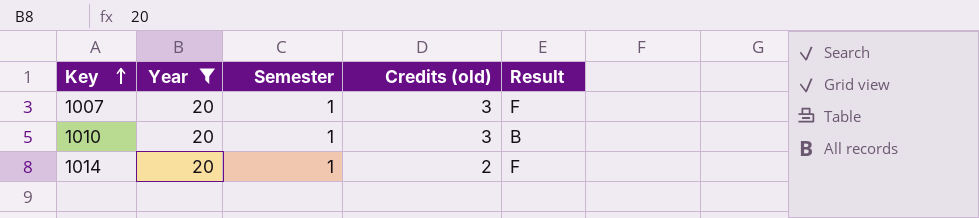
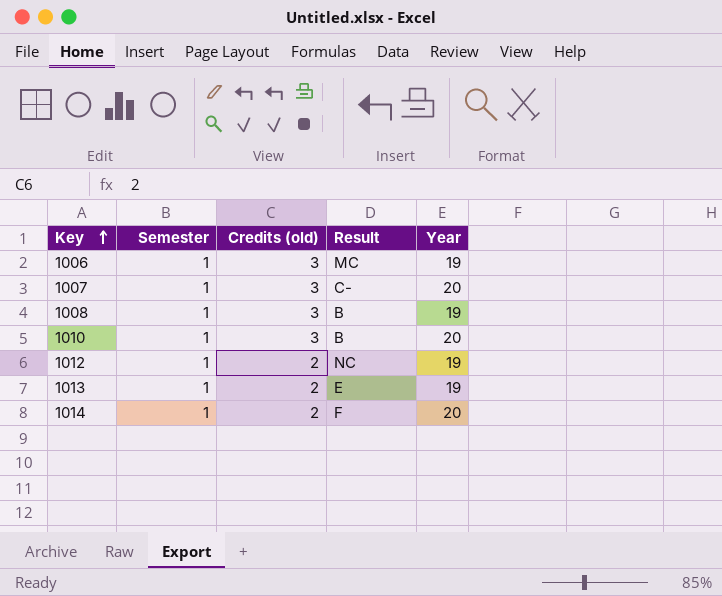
filter: Year = 20 -> none
column Year | position: 2 -> 5
1007 | Result: F -> C-

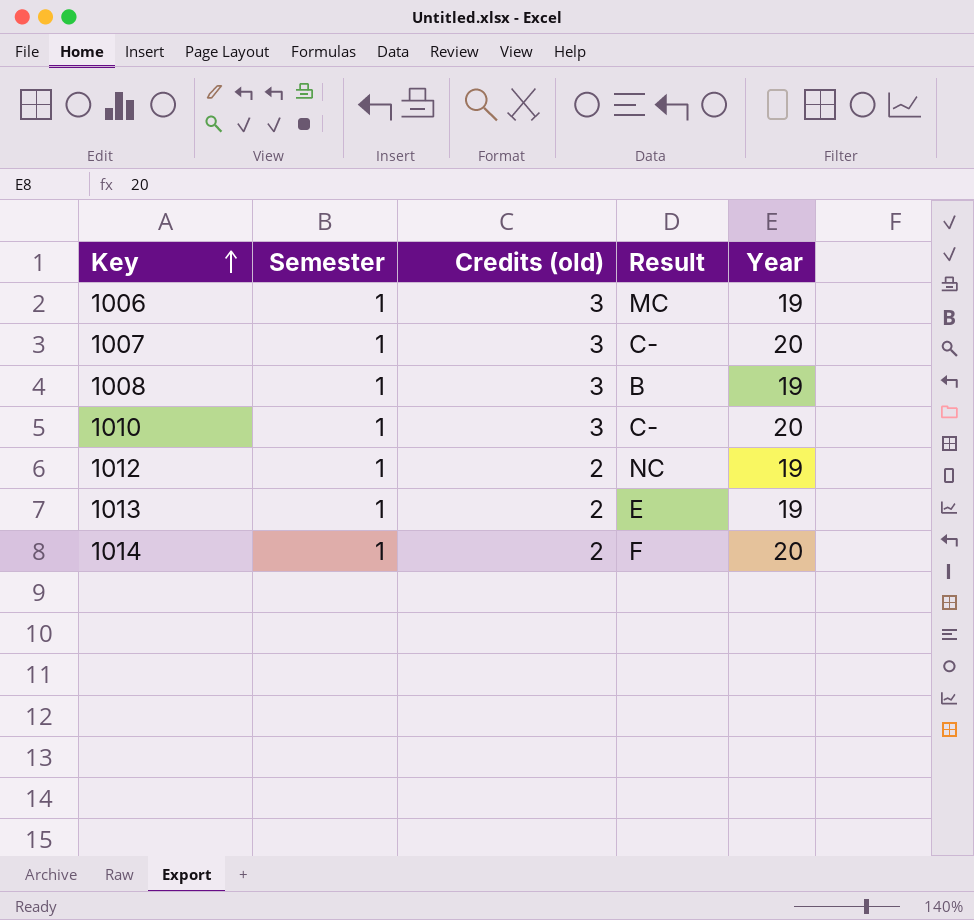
1010 | Result: B -> C-

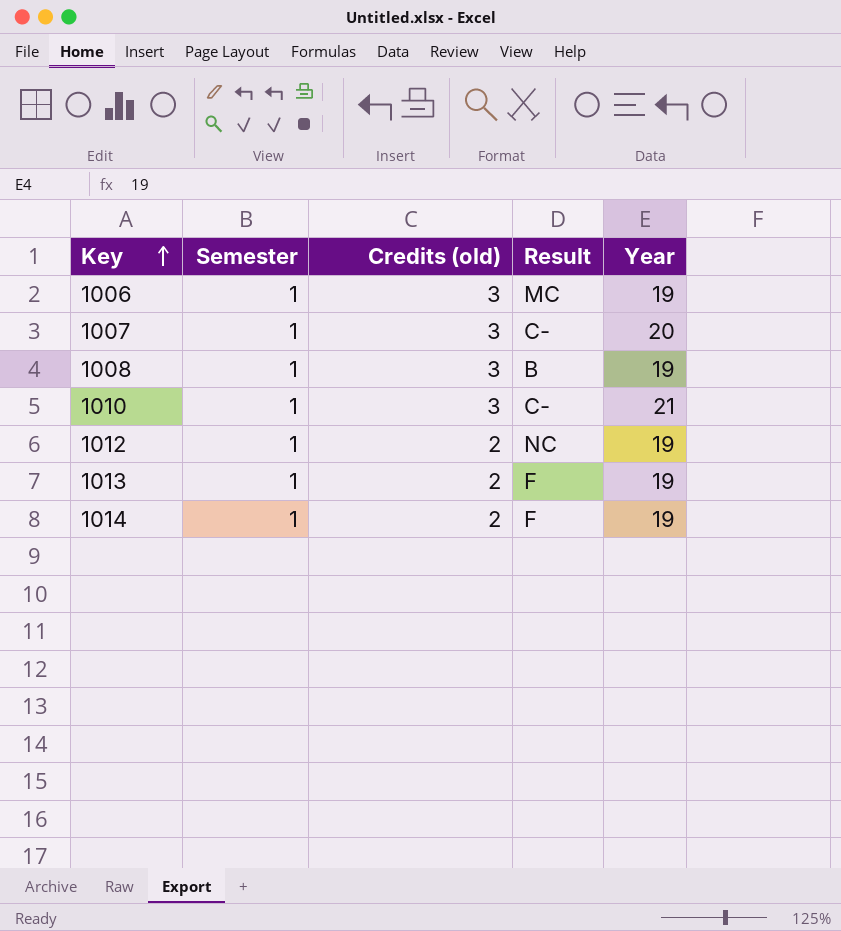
1010 | Year: 20 -> 21
1013 | Result: E -> F
1014 | Year: 20 -> 19

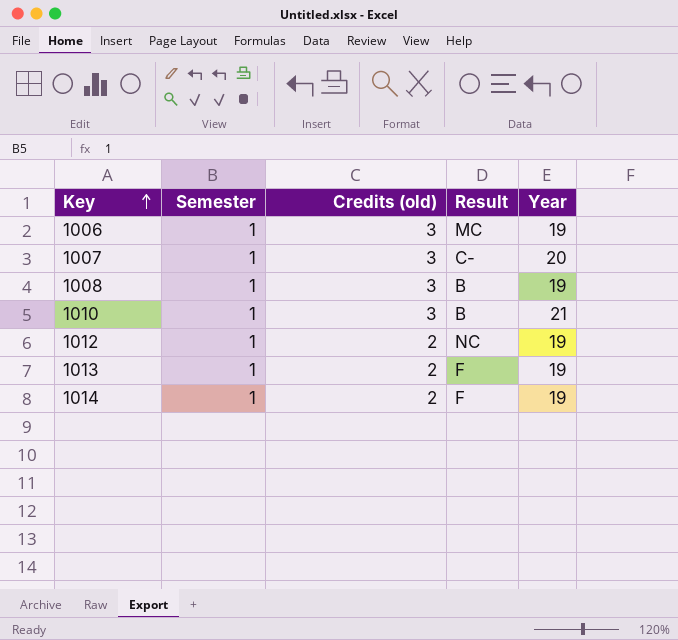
1010 | Result: C- -> B

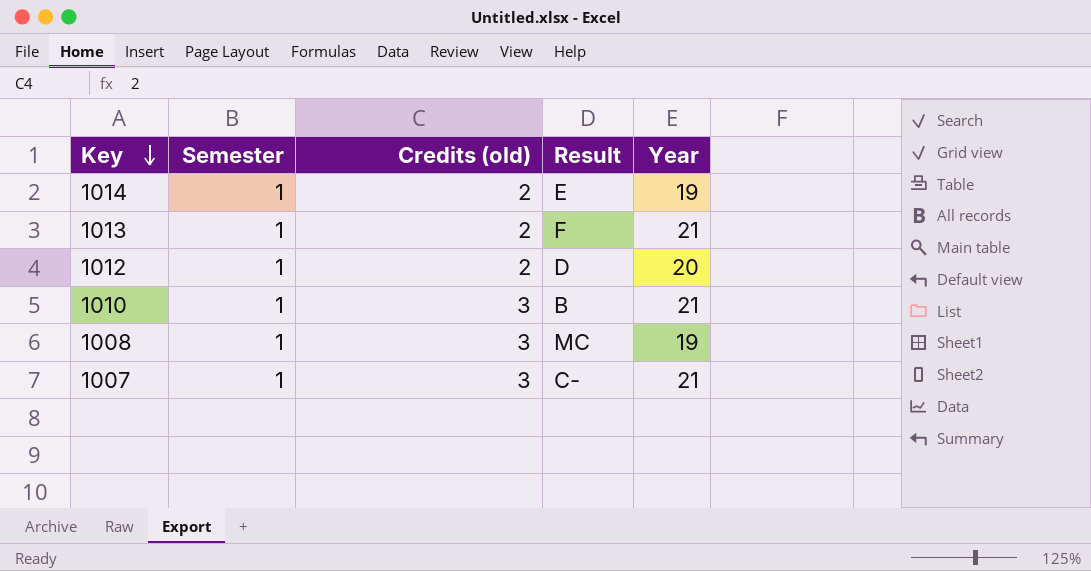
row order: Key ascending -> Key descending
row 1006: 1 | 3 | MC | 19 -> none
1014 | Result: F -> E
1013 | Year: 19 -> 21
1012 | Result: NC -> D
1012 | Year: 19 -> 20
1008 | Result: B -> MC
1007 | Year: 20 -> 21

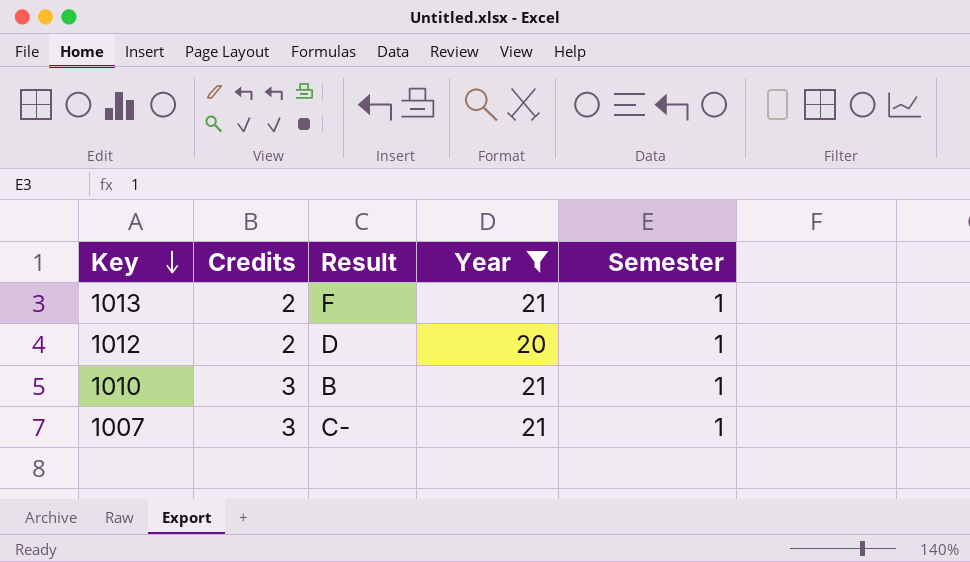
filter: none -> Year != 19
column name: Credits (old) -> Credits
column Semester | position: 2 -> 5

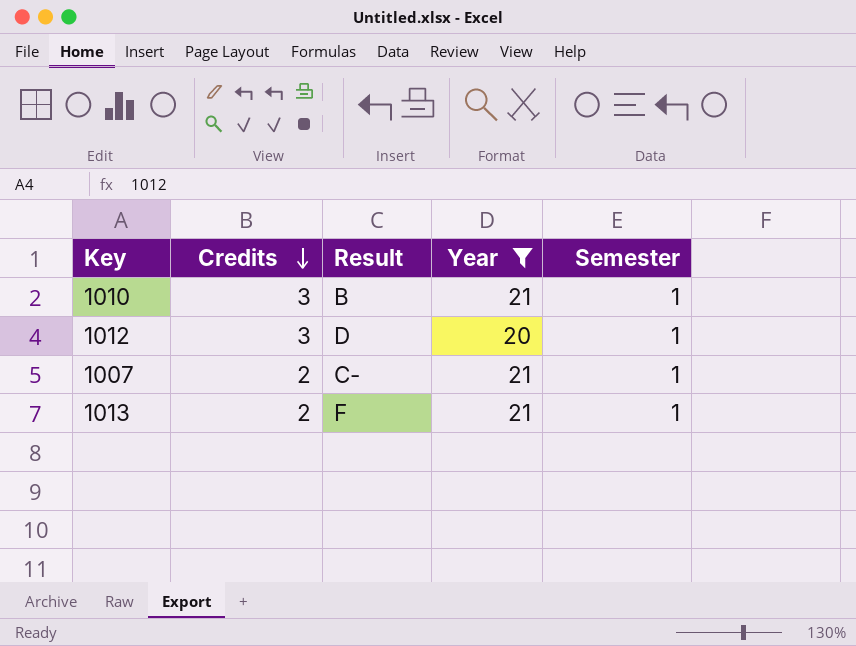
row order: Key descending -> Credits descending
1012 | Credits: 2 -> 3
1007 | Credits: 3 -> 2

